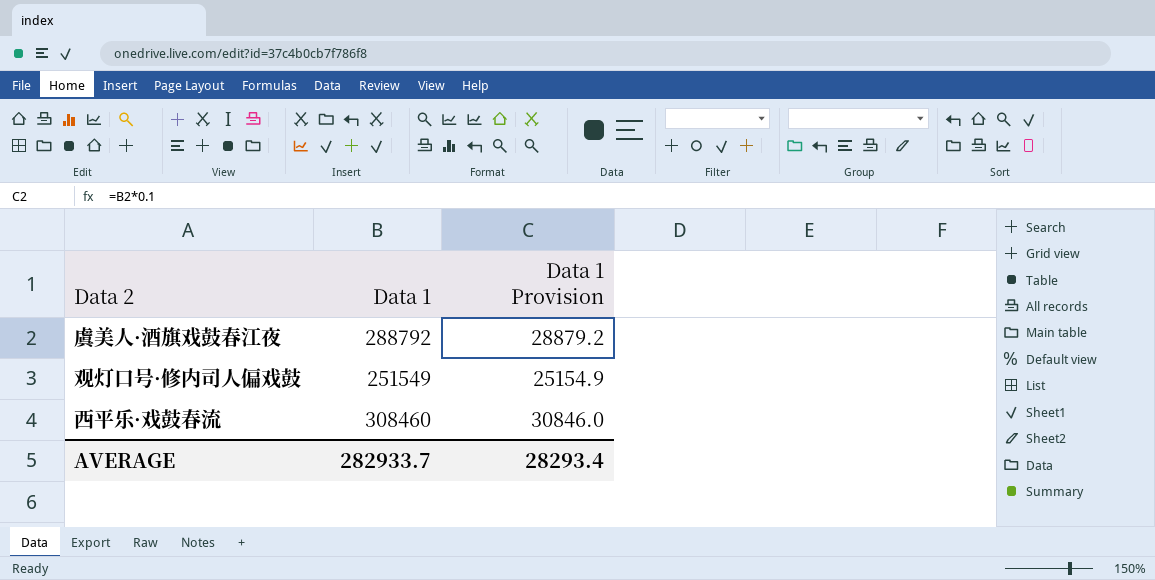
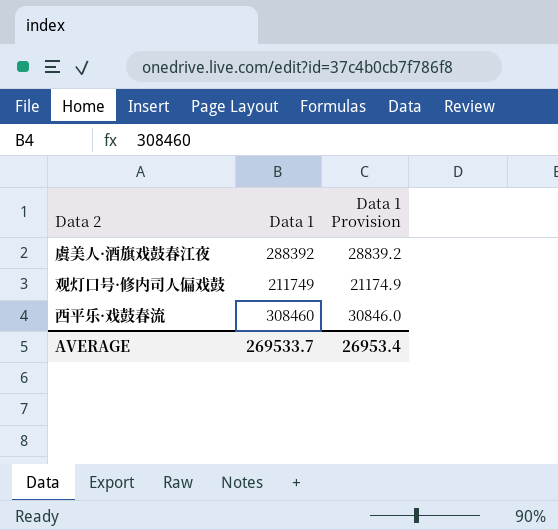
虞美人·酒旗戏鼓春江夜 | Data 1: 288792 -> 288392
虞美人·酒旗戏鼓春江夜 | Data 1 Provision: 28879.2 -> 28839.2
观灯口号·修内司人偏戏鼓 | Data 1: 251549 -> 211749
观灯口号·修内司人偏戏鼓 | Data 1 Provision: 25154.9 -> 21174.9
AVERAGE | Data 1: 282933.7 -> 269533.7
AVERAGE | Data 1 Provision: 28293.4 -> 26953.4

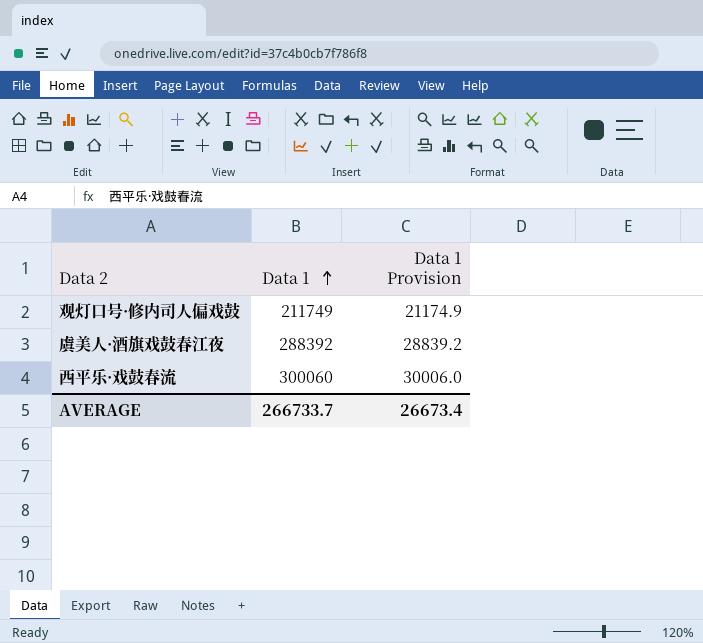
row order: none -> Data 1 ascending
西平乐·戏鼓春流 | Data 1: 308460 -> 300060
西平乐·戏鼓春流 | Data 1 Provision: 30846.0 -> 30006.0
AVERAGE | Data 1: 269533.7 -> 266733.7
AVERAGE | Data 1 Provision: 26953.4 -> 26673.4

